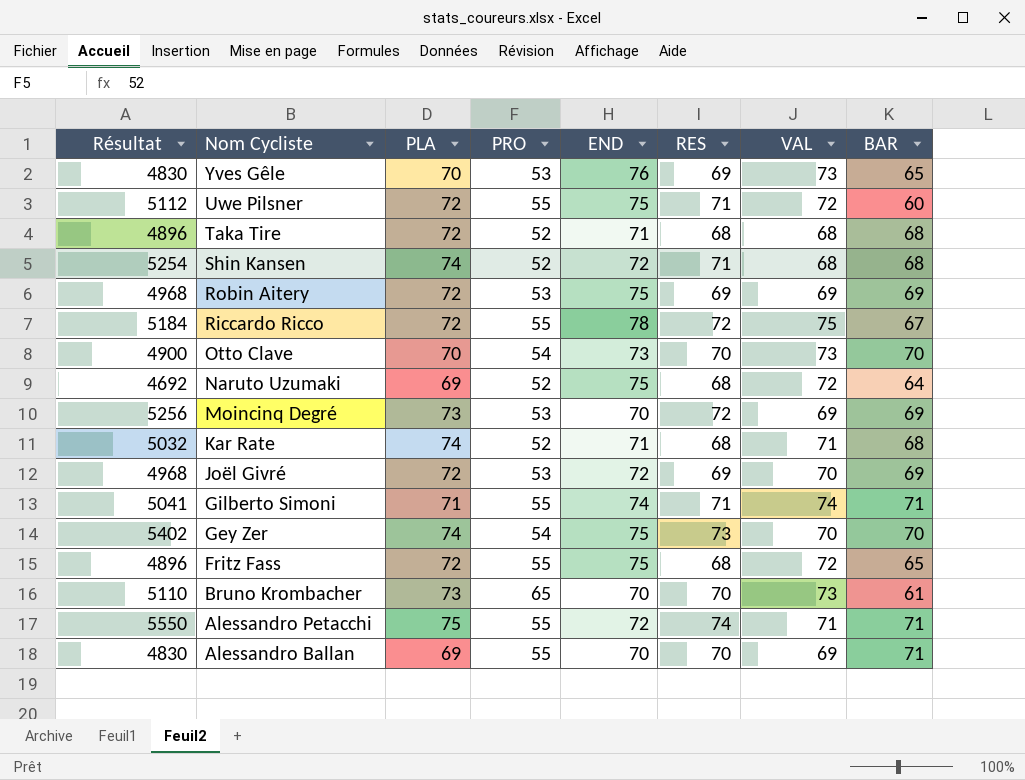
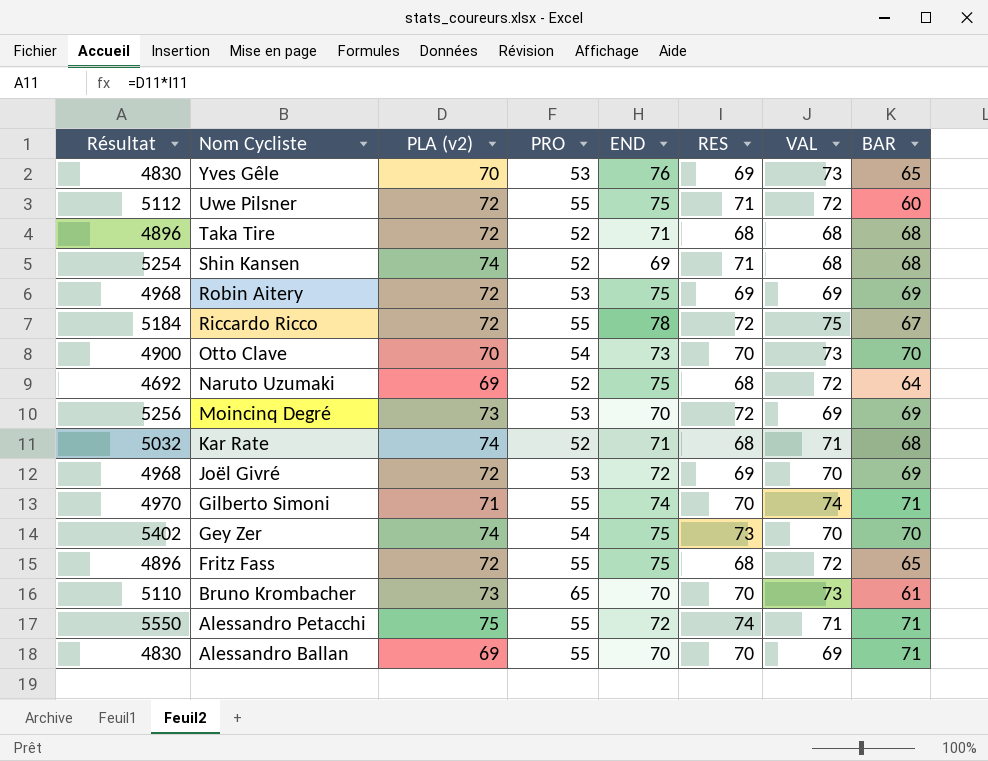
column name: PLA -> PLA (v2)
Shin Kansen | END: 72 -> 69
Gilberto Simoni | Résultat: 5041 -> 4970
Gilberto Simoni | RES: 71 -> 70

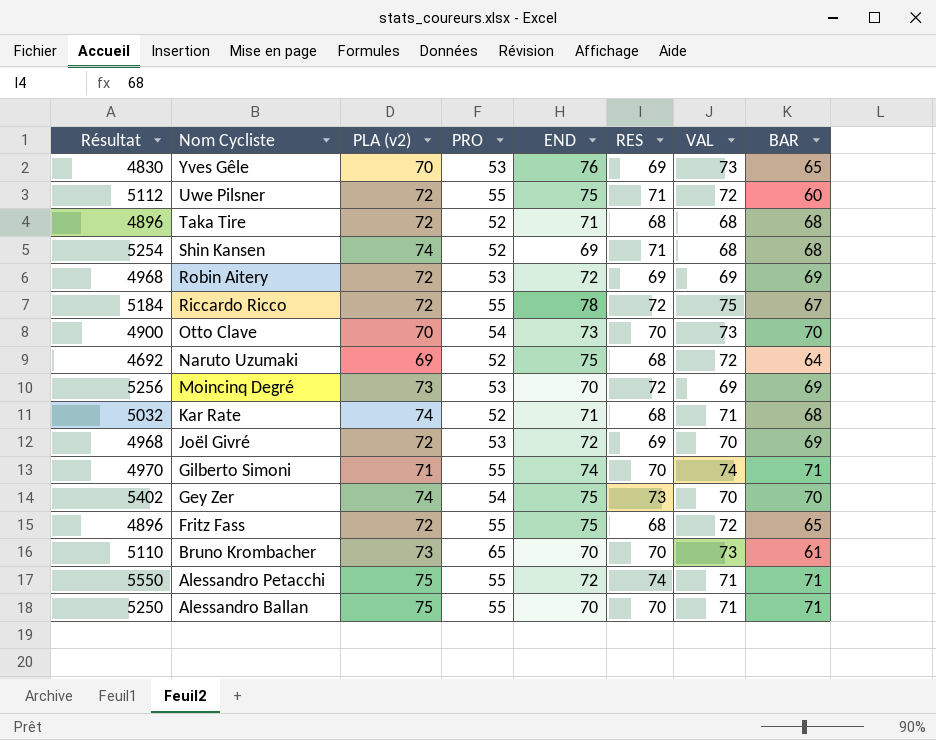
Robin Aitery | END: 75 -> 72
Alessandro Ballan | Résultat: 4830 -> 5250
Alessandro Ballan | PLA (v2): 69 -> 75
Alessandro Ballan | VAL: 69 -> 71

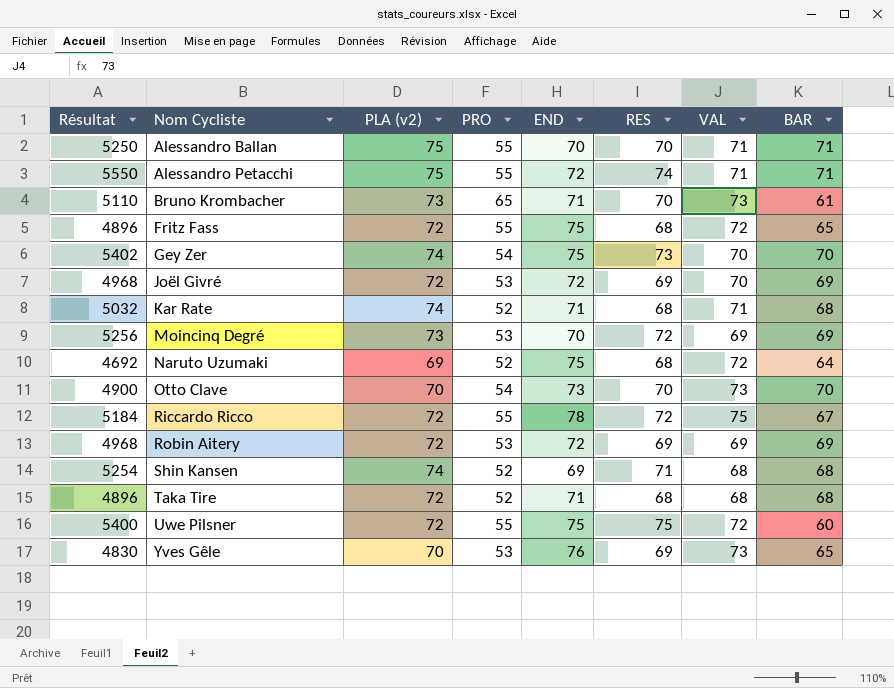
row order: Nom Cycliste descending -> Nom Cycliste ascending
row Gilberto Simoni: 4970 | 71 | 55 | 74 | 70 | 74 | 71 -> none
Bruno Krombacher | END: 70 -> 71
Uwe Pilsner | Résultat: 5112 -> 5400
Uwe Pilsner | RES: 71 -> 75

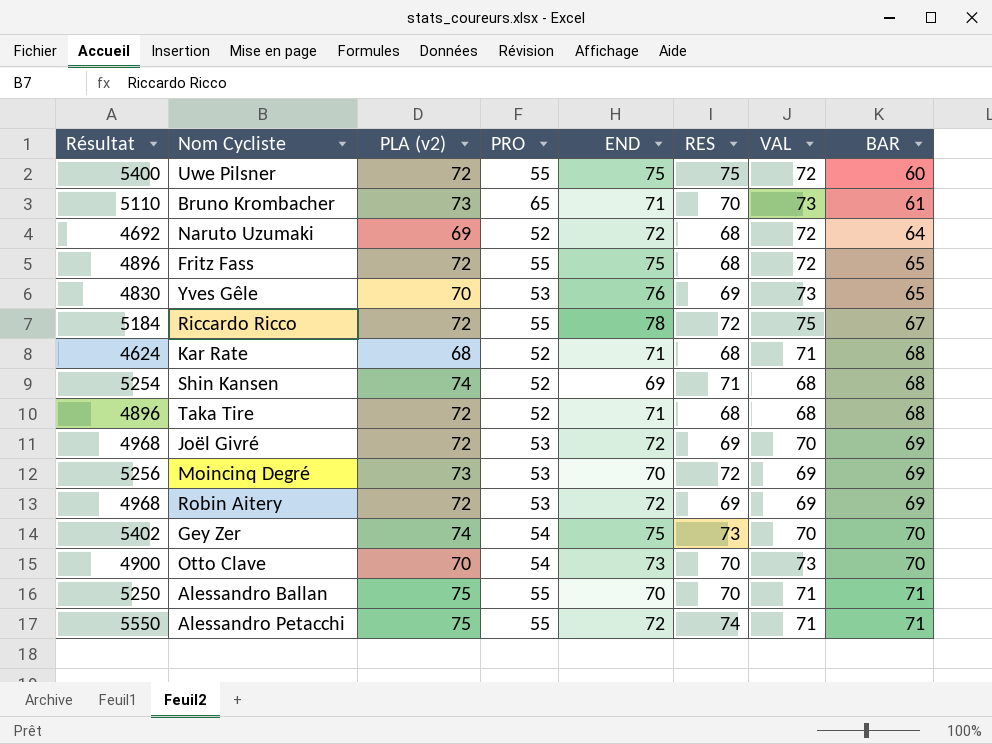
row order: Nom Cycliste ascending -> BAR ascending
Naruto Uzumaki | END: 75 -> 72
Kar Rate | Résultat: 5032 -> 4624
Kar Rate | PLA (v2): 74 -> 68

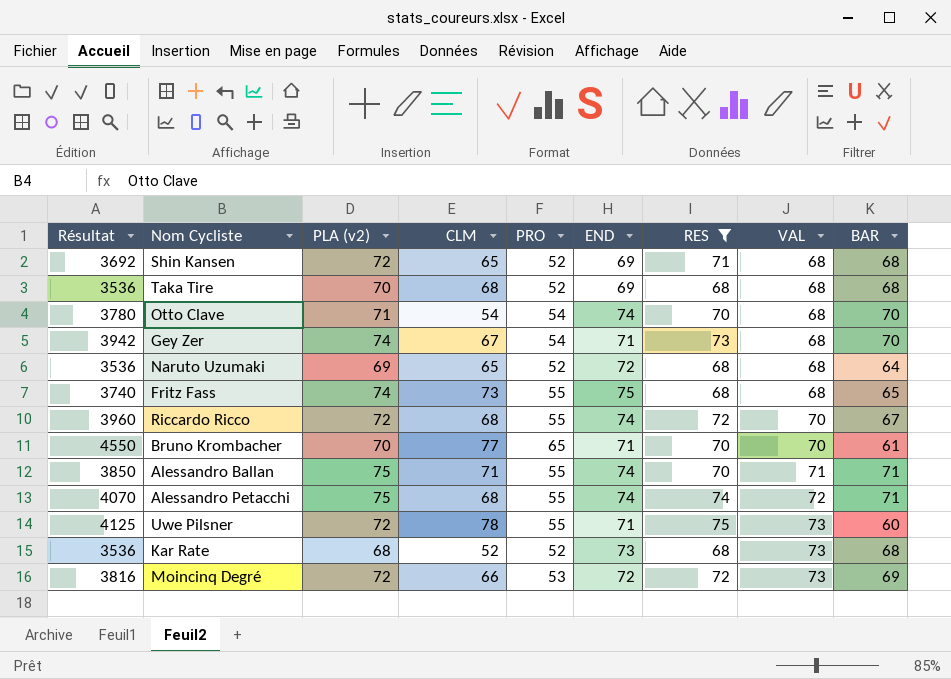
filter: none -> RES != 69
row order: BAR ascending -> VAL ascending
column Résultat | formula: [PLA (v2)] * [RES] -> [PRO] * [RES]
column CLM | position: none -> 4
Shin Kansen | PLA (v2): 74 -> 72
Taka Tire | PLA (v2): 72 -> 70
Taka Tire | END: 71 -> 69
Otto Clave | PLA (v2): 70 -> 71
Otto Clave | END: 73 -> 74
Otto Clave | VAL: 73 -> 68
Gey Zer | END: 75 -> 71
Gey Zer | VAL: 70 -> 68
Naruto Uzumaki | VAL: 72 -> 68
Fritz Fass | PLA (v2): 72 -> 74
Fritz Fass | VAL: 72 -> 68
Riccardo Ricco | END: 78 -> 74
Riccardo Ricco | VAL: 75 -> 70
Bruno Krombacher | PLA (v2): 73 -> 70
Bruno Krombacher | VAL: 73 -> 70
Alessandro Ballan | END: 70 -> 74
Alessandro Petacchi | END: 72 -> 74
Alessandro Petacchi | VAL: 71 -> 72
Uwe Pilsner | END: 75 -> 71
Uwe Pilsner | VAL: 72 -> 73
Kar Rate | END: 71 -> 73
Kar Rate | VAL: 71 -> 73
Moincinq Degré | PLA (v2): 73 -> 72
Moincinq Degré | END: 70 -> 72
Moincinq Degré | VAL: 69 -> 73

